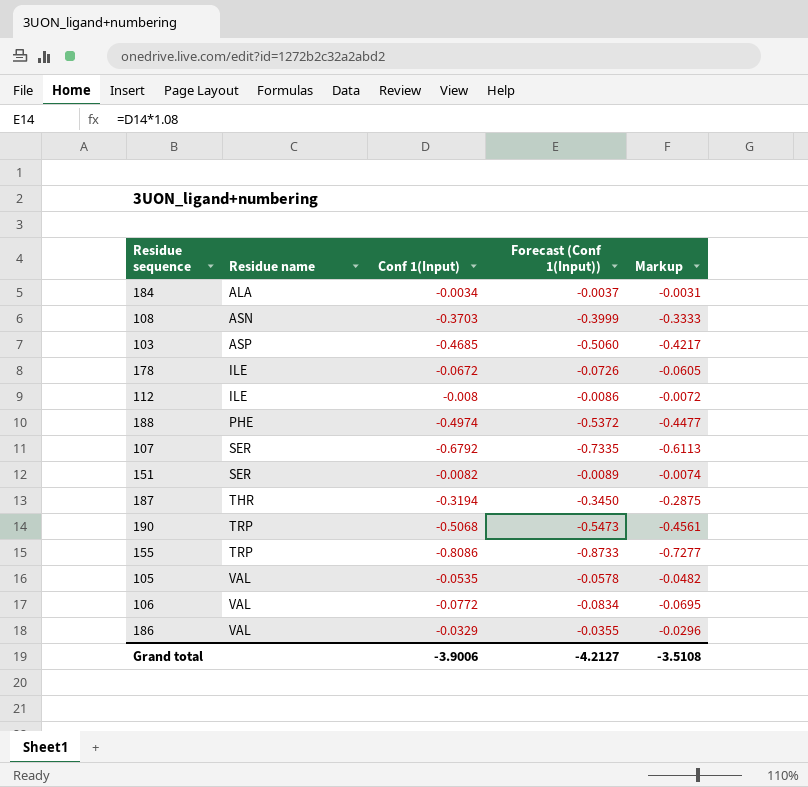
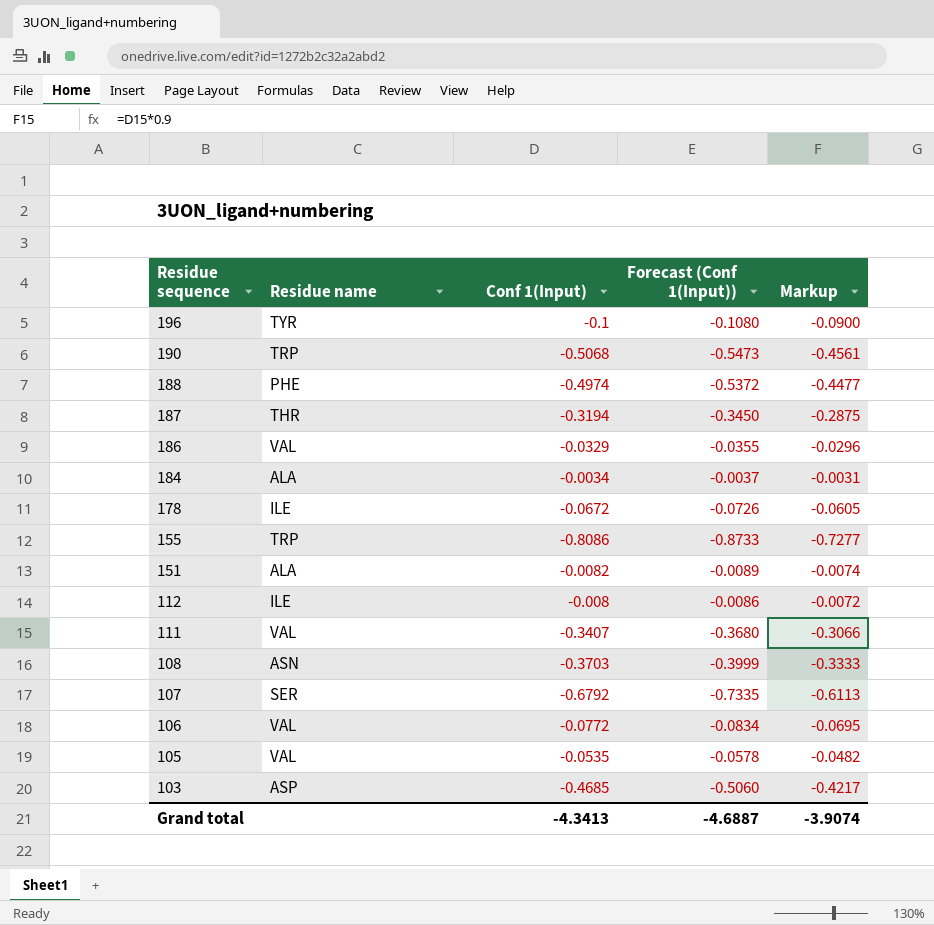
row order: Residue name ascending -> Residue sequence descending
row 196: none -> TYR | -0.1 | -0.1080 | -0.0900
151 | Residue name: SER -> ALA
row 111: none -> VAL | -0.3407 | -0.3680 | -0.3066
Grand total | Conf 1(Input): -3.9006 -> -4.3413
Grand total | Forecast (Conf 1(Input)): -4.2127 -> -4.6887
Grand total | Markup: -3.5108 -> -3.9074

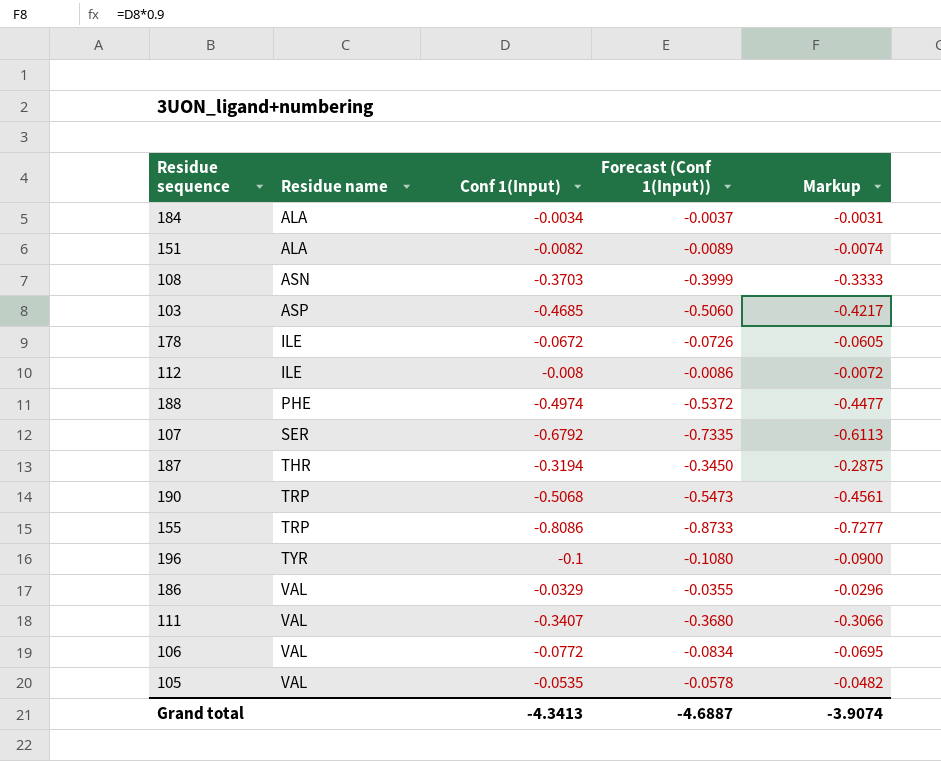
row order: Residue sequence descending -> Residue name ascending

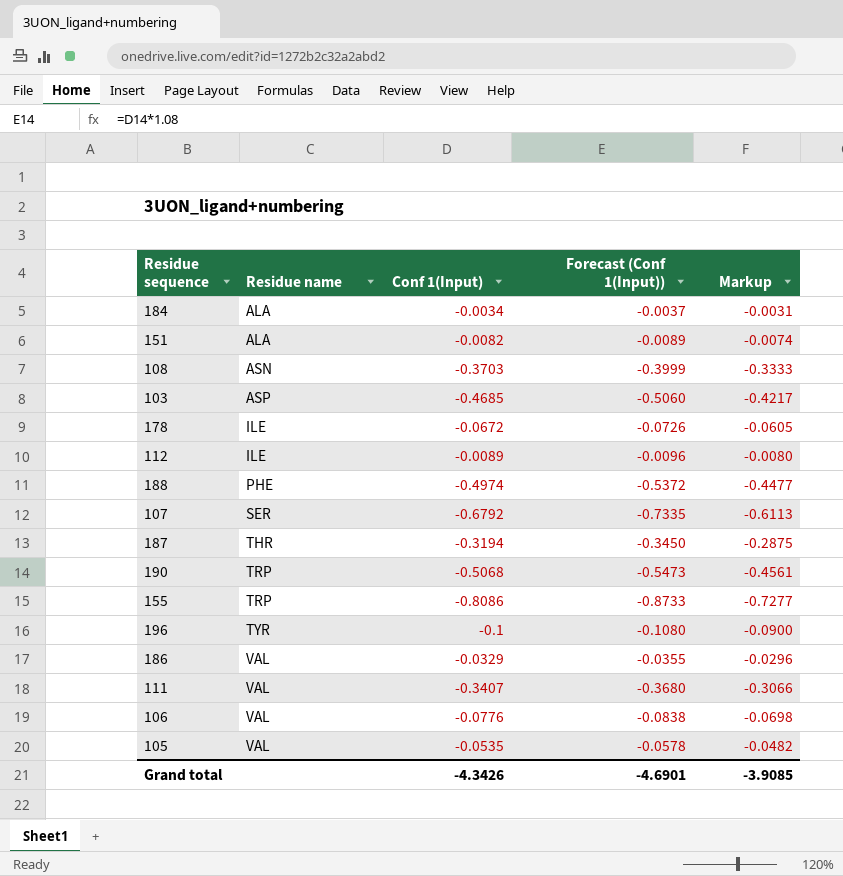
112 | Conf 1(Input): -0.008 -> -0.0089
112 | Forecast (Conf 1(Input)): -0.0086 -> -0.0096
112 | Markup: -0.0072 -> -0.0080
106 | Conf 1(Input): -0.0772 -> -0.0776
106 | Forecast (Conf 1(Input)): -0.0834 -> -0.0838
106 | Markup: -0.0695 -> -0.0698
Grand total | Conf 1(Input): -4.3413 -> -4.3426
Grand total | Forecast (Conf 1(Input)): -4.6887 -> -4.6901
Grand total | Markup: -3.9074 -> -3.9085

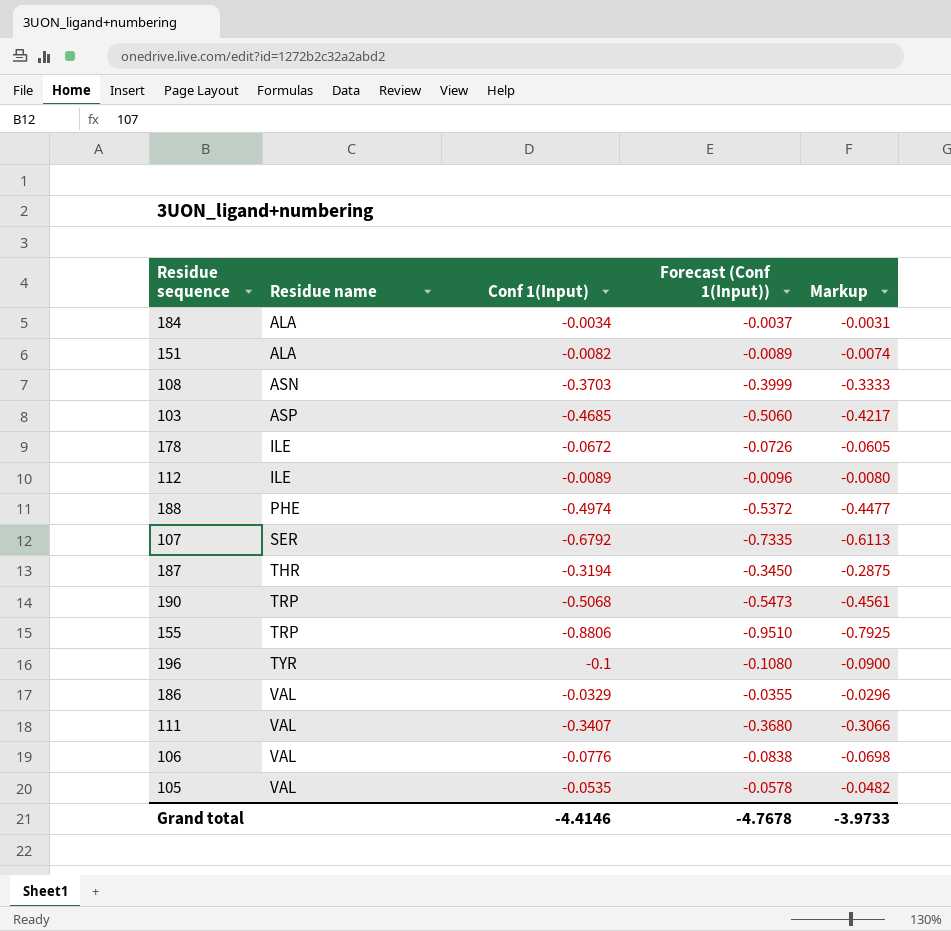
155 | Conf 1(Input): -0.8086 -> -0.8806
155 | Forecast (Conf 1(Input)): -0.8733 -> -0.9510
155 | Markup: -0.7277 -> -0.7925
Grand total | Conf 1(Input): -4.3426 -> -4.4146
Grand total | Forecast (Conf 1(Input)): -4.6901 -> -4.7678
Grand total | Markup: -3.9085 -> -3.9733

